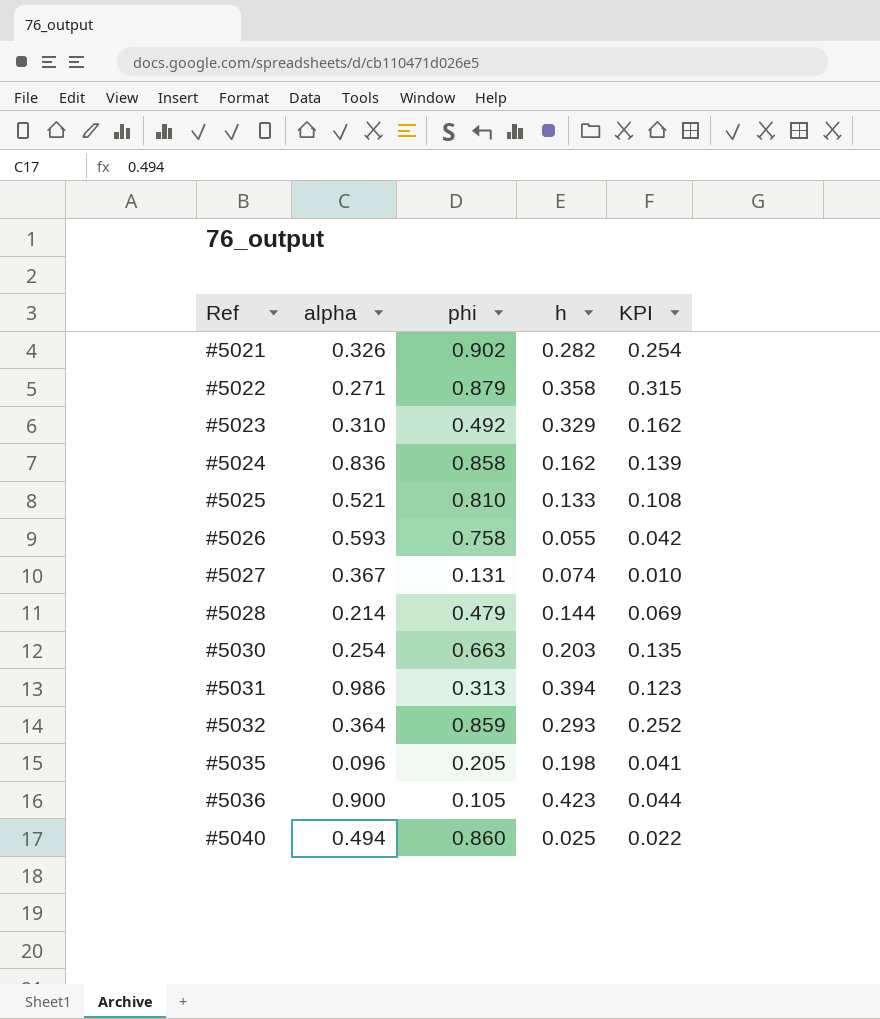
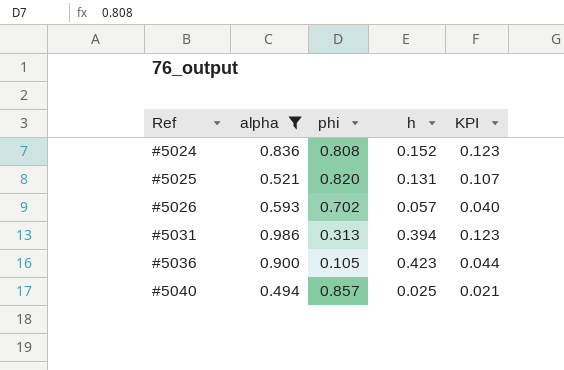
filter: none -> alpha >= 0.494
#5024 | phi: 0.858 -> 0.808
#5024 | h: 0.162 -> 0.152
#5024 | KPI: 0.139 -> 0.123
#5025 | phi: 0.810 -> 0.820
#5025 | h: 0.133 -> 0.131
#5025 | KPI: 0.108 -> 0.107
#5026 | phi: 0.758 -> 0.702
#5026 | h: 0.055 -> 0.057
#5026 | KPI: 0.042 -> 0.040
#5040 | phi: 0.860 -> 0.857
#5040 | KPI: 0.022 -> 0.021

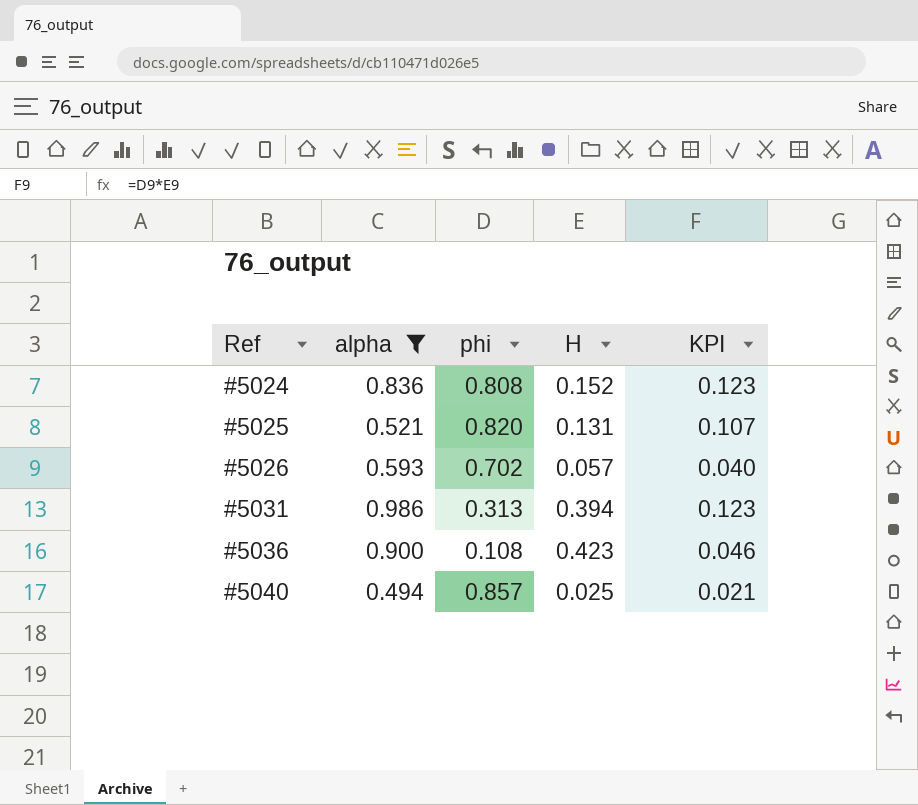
column name: h -> H
#5036 | phi: 0.105 -> 0.108
#5036 | KPI: 0.044 -> 0.046

